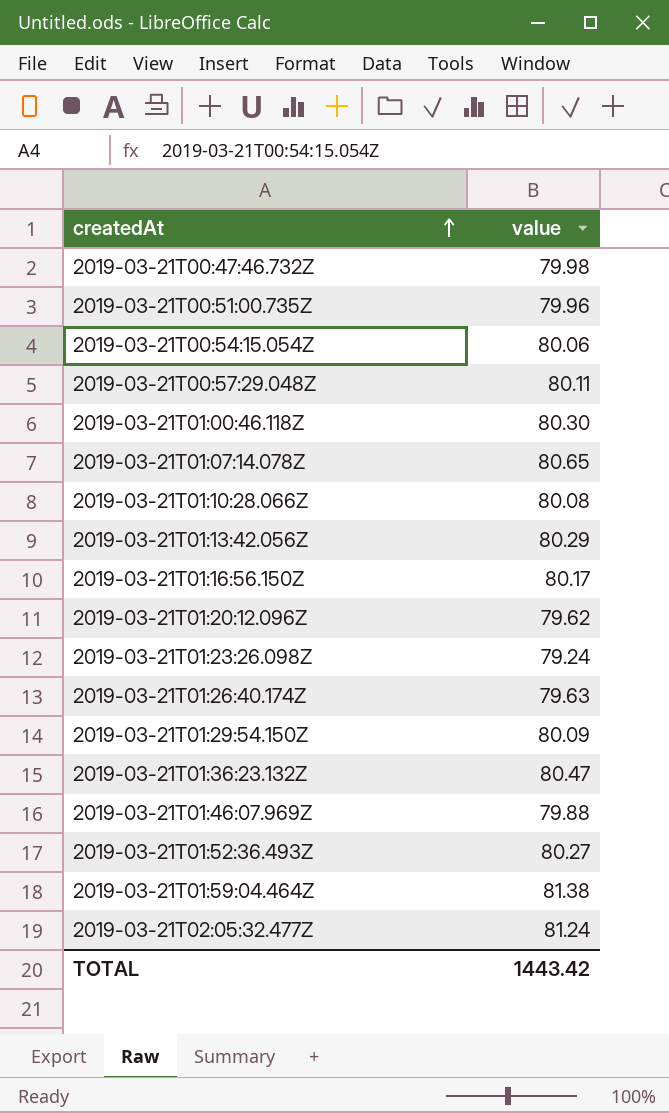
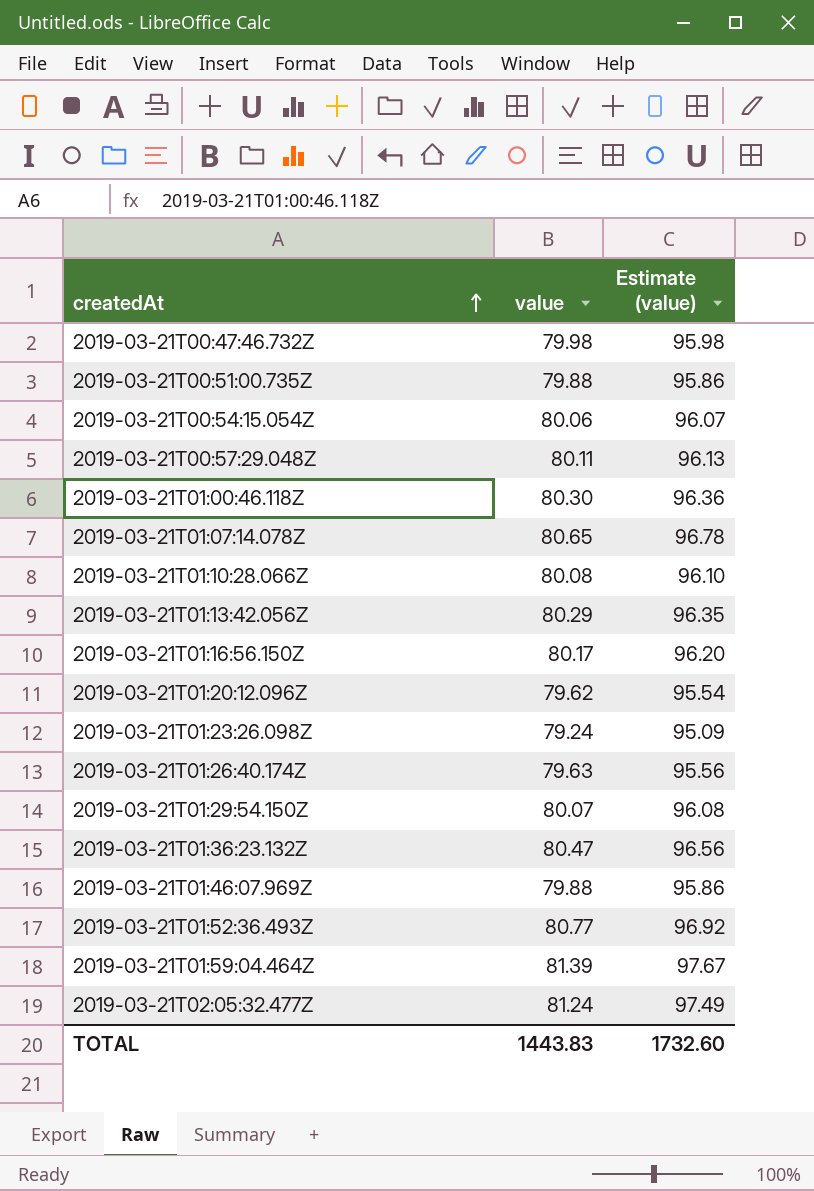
column Estimate (value) | formula: none -> [value] * 1.2
2019-03-21T00:51:00.735Z | value: 79.96 -> 79.88
2019-03-21T01:29:54.150Z | value: 80.09 -> 80.07
2019-03-21T01:52:36.493Z | value: 80.27 -> 80.77
2019-03-21T01:59:04.464Z | value: 81.38 -> 81.39
TOTAL | value: 1443.42 -> 1443.83

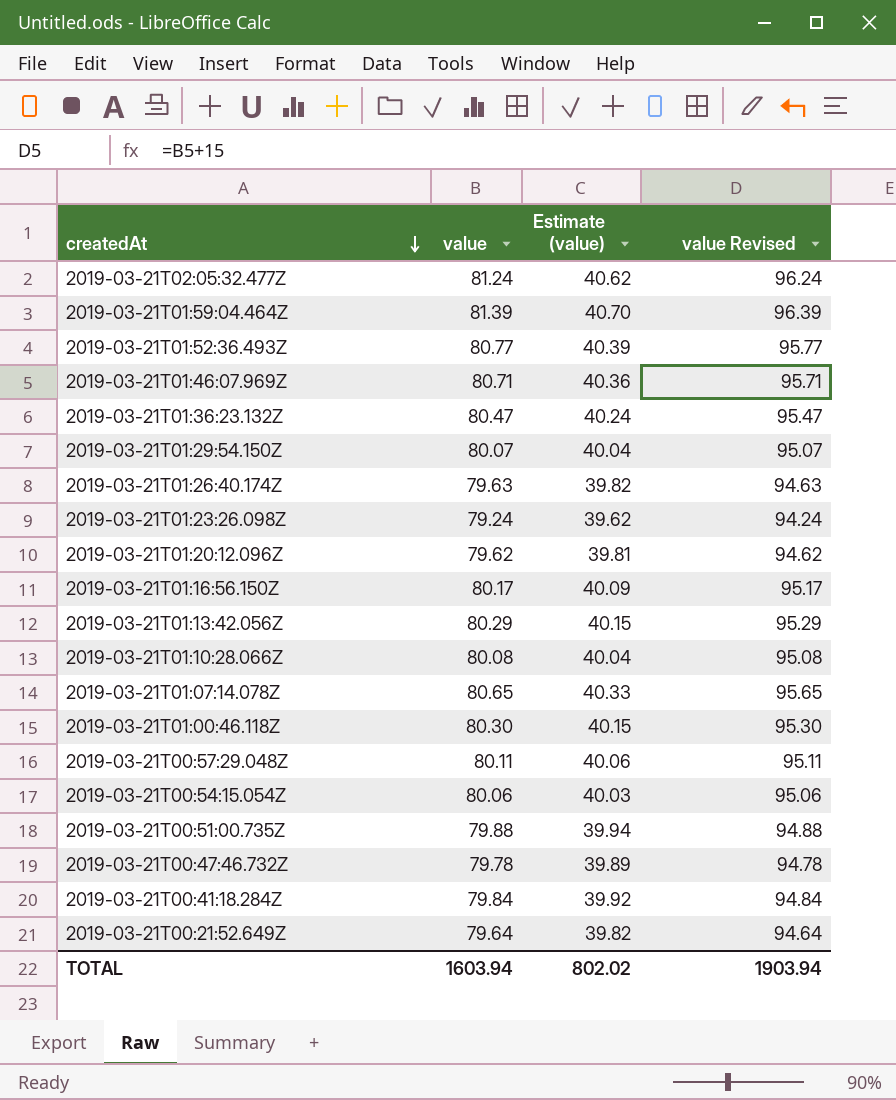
row order: createdAt ascending -> createdAt descending
column Estimate (value) | formula: [value] * 1.2 -> [value] * 0.5
column value Revised | formula: none -> [value] + 15
2019-03-21T01:46:07.969Z | value: 79.88 -> 80.71
2019-03-21T00:47:46.732Z | value: 79.98 -> 79.78
row 2019-03-21T00:41:18.284Z: none -> 79.84 | 39.92 | 94.84
row 2019-03-21T00:21:52.649Z: none -> 79.64 | 39.82 | 94.64
TOTAL | value: 1443.83 -> 1603.94
TOTAL | Estimate (value): 1732.60 -> 802.02

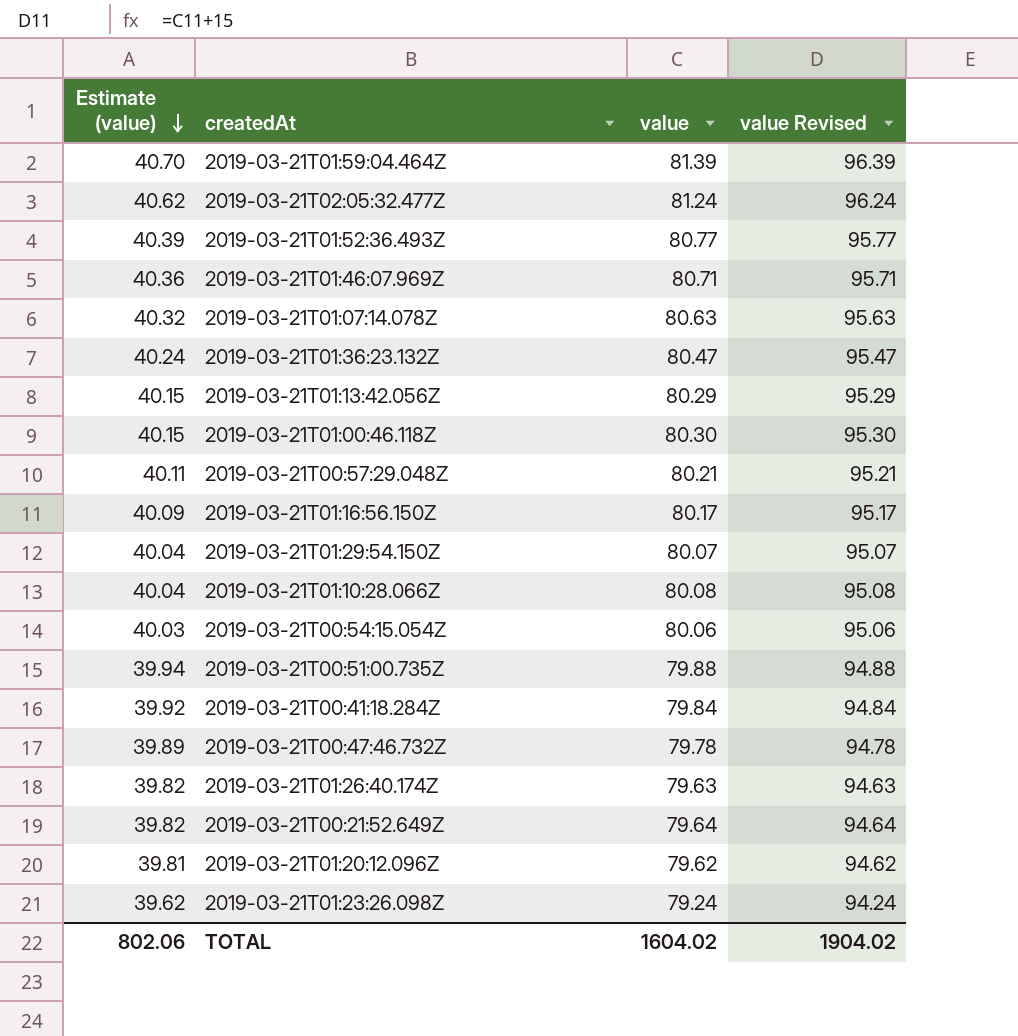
row order: createdAt descending -> Estimate (value) descending
column Estimate (value) | position: 3 -> 1
2019-03-21T01:07:14.078Z | Estimate (value): 40.33 -> 40.32
2019-03-21T01:07:14.078Z | value: 80.65 -> 80.63
2019-03-21T01:07:14.078Z | value Revised: 95.65 -> 95.63
2019-03-21T00:57:29.048Z | Estimate (value): 40.06 -> 40.11
2019-03-21T00:57:29.048Z | value: 80.11 -> 80.21
2019-03-21T00:57:29.048Z | value Revised: 95.11 -> 95.21
TOTAL | Estimate (value): 802.02 -> 802.06
TOTAL | value: 1603.94 -> 1604.02
TOTAL | value Revised: 1903.94 -> 1904.02

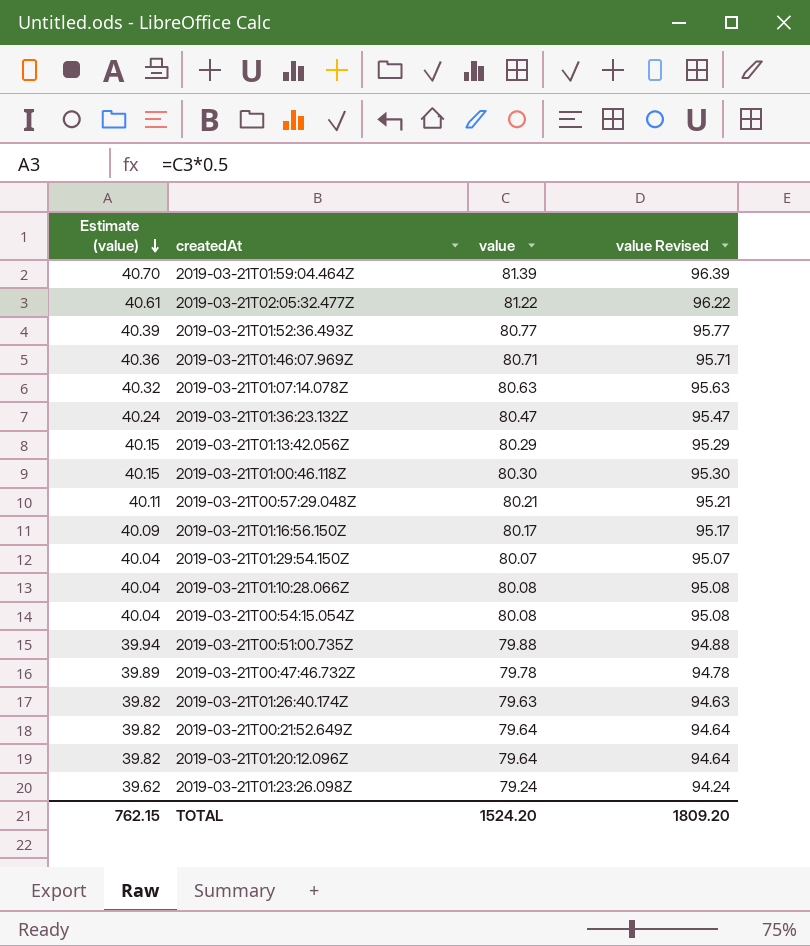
row 2019-03-21T00:41:18.284Z: 39.92 | 79.84 | 94.84 -> none
2019-03-21T02:05:32.477Z | Estimate (value): 40.62 -> 40.61
2019-03-21T02:05:32.477Z | value: 81.24 -> 81.22
2019-03-21T02:05:32.477Z | value Revised: 96.24 -> 96.22
2019-03-21T00:54:15.054Z | Estimate (value): 40.03 -> 40.04
2019-03-21T00:54:15.054Z | value: 80.06 -> 80.08
2019-03-21T00:54:15.054Z | value Revised: 95.06 -> 95.08
2019-03-21T01:20:12.096Z | Estimate (value): 39.81 -> 39.82
2019-03-21T01:20:12.096Z | value: 79.62 -> 79.64
2019-03-21T01:20:12.096Z | value Revised: 94.62 -> 94.64
TOTAL | Estimate (value): 802.06 -> 762.15
TOTAL | value: 1604.02 -> 1524.20
TOTAL | value Revised: 1904.02 -> 1809.20

